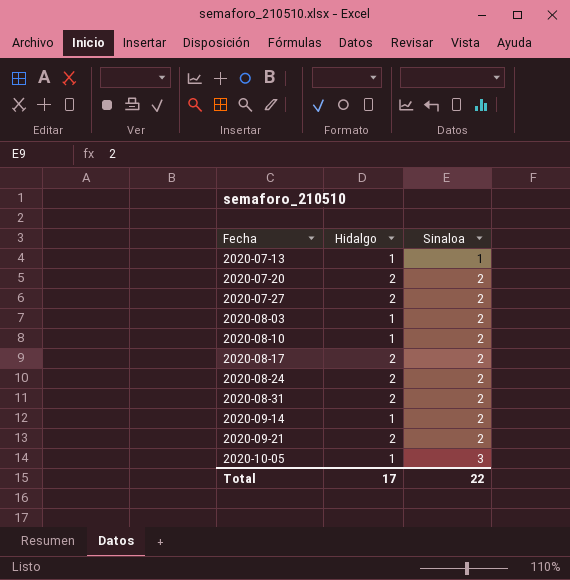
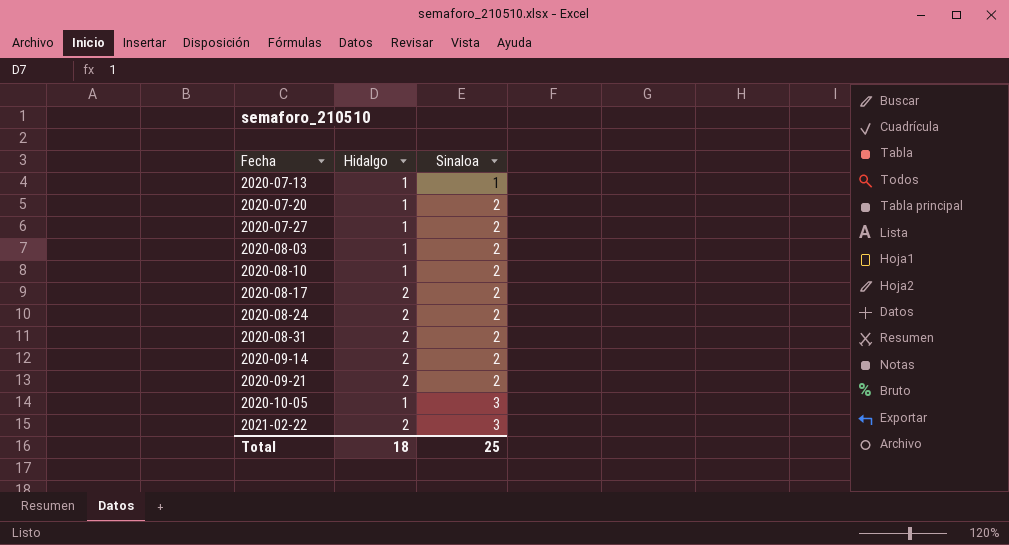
2020-07-20 | Hidalgo: 2 -> 1
2020-07-27 | Hidalgo: 2 -> 1
2020-09-14 | Hidalgo: 1 -> 2
row 2021-02-22: none -> 2 | 3
Total | Hidalgo: 17 -> 18
Total | Sinaloa: 22 -> 25

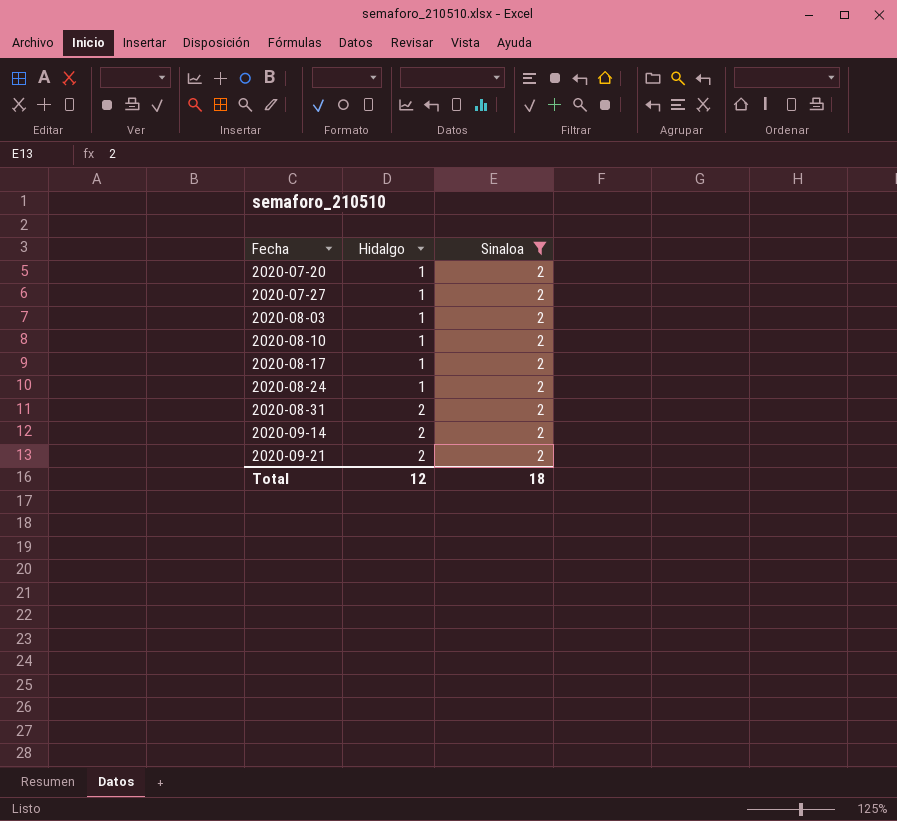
filter: none -> Sinaloa = 2
2020-08-17 | Hidalgo: 2 -> 1
2020-08-24 | Hidalgo: 2 -> 1
Total | Hidalgo: 18 -> 12
Total | Sinaloa: 25 -> 18

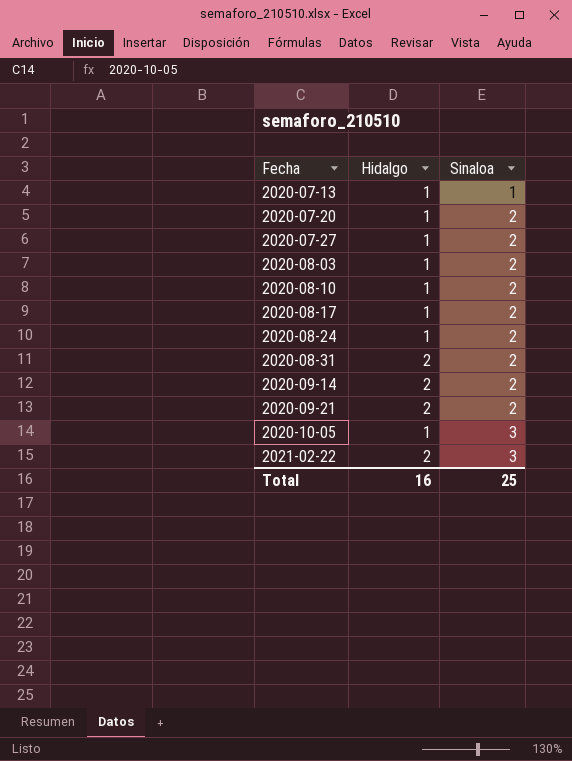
filter: Sinaloa = 2 -> none
Total | Hidalgo: 12 -> 16
Total | Sinaloa: 18 -> 25

